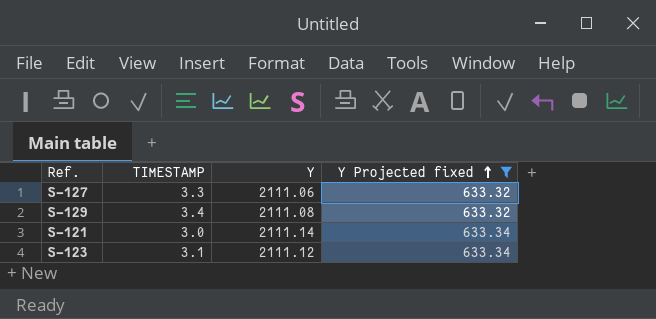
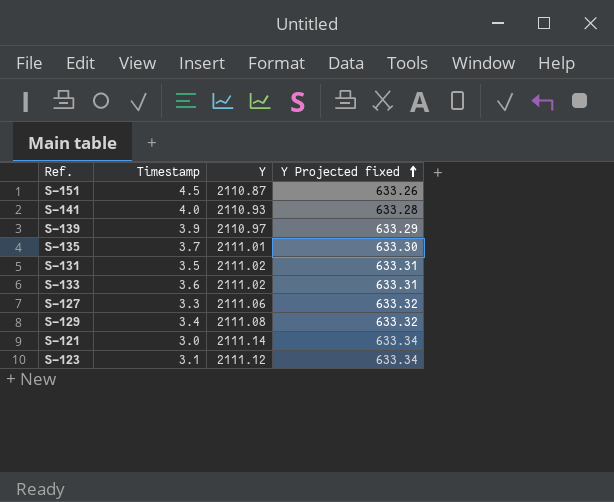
filter: Y Projected fixed >= 633.32 -> none
column name: TIMESTAMP -> Timestamp

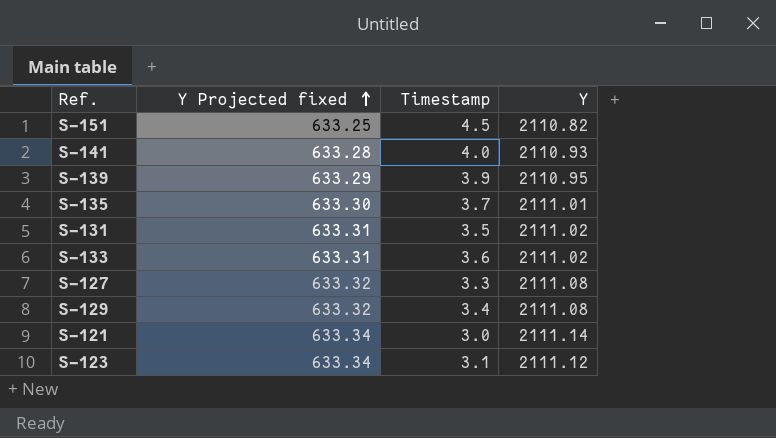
column Y Projected fixed | position: 4 -> 2
S-151 | Y Projected fixed: 633.26 -> 633.25
S-151 | Y: 2110.87 -> 2110.82
S-139 | Y: 2110.97 -> 2110.95
S-127 | Y: 2111.06 -> 2111.08

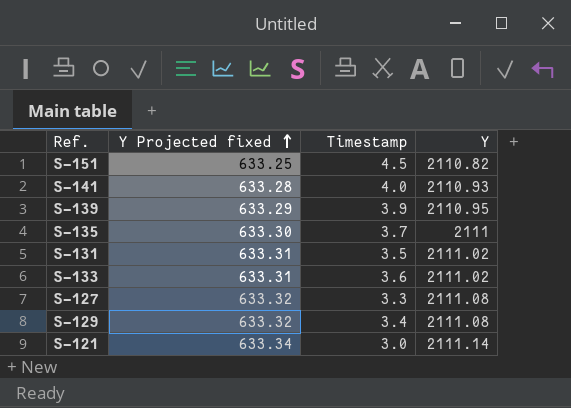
row S-123: 633.34 | 3.1 | 2111.12 -> none
S-135 | Y: 2111.01 -> 2111

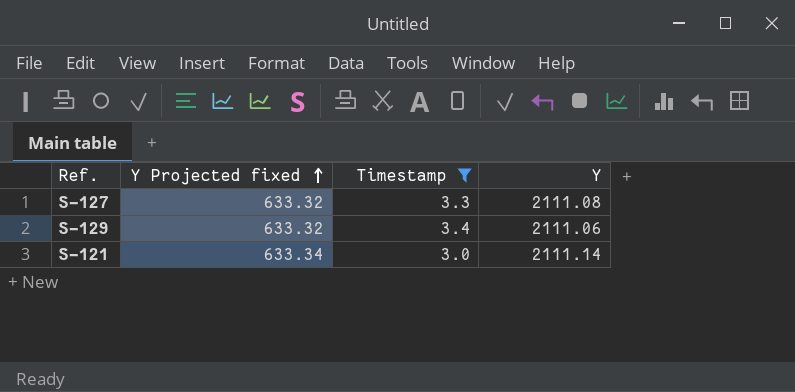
filter: none -> Timestamp <= 3.4
S-129 | Y: 2111.08 -> 2111.06

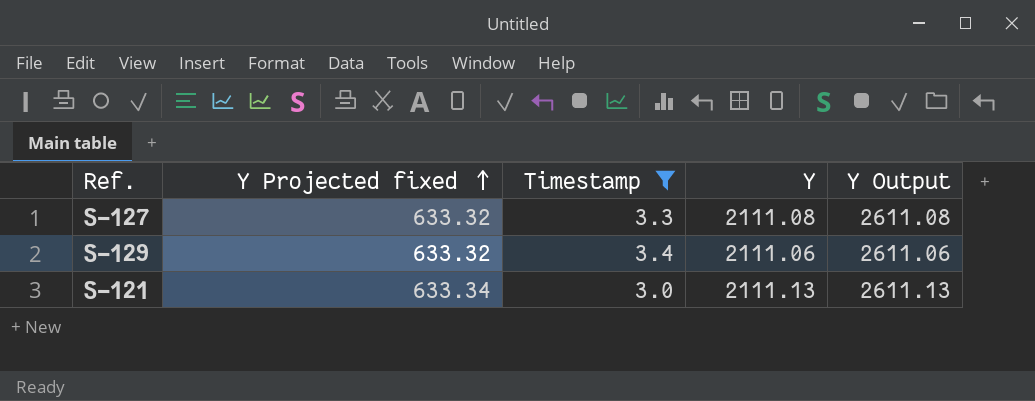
column Y Output | formula: none -> [Y] + 500
S-121 | Y: 2111.14 -> 2111.13

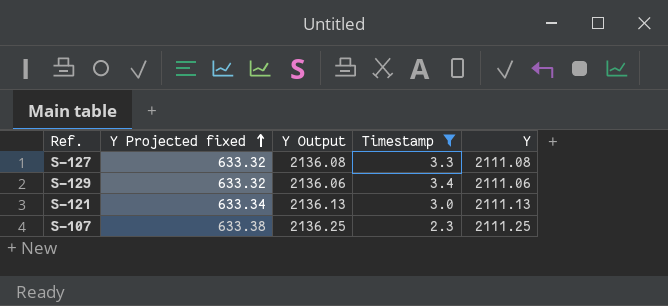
column Y Output | formula: [Y] + 500 -> [Y] + 25
column Y Output | position: 5 -> 3
row S-107: none -> 633.38 | 2136.25 | 2.3 | 2111.25

